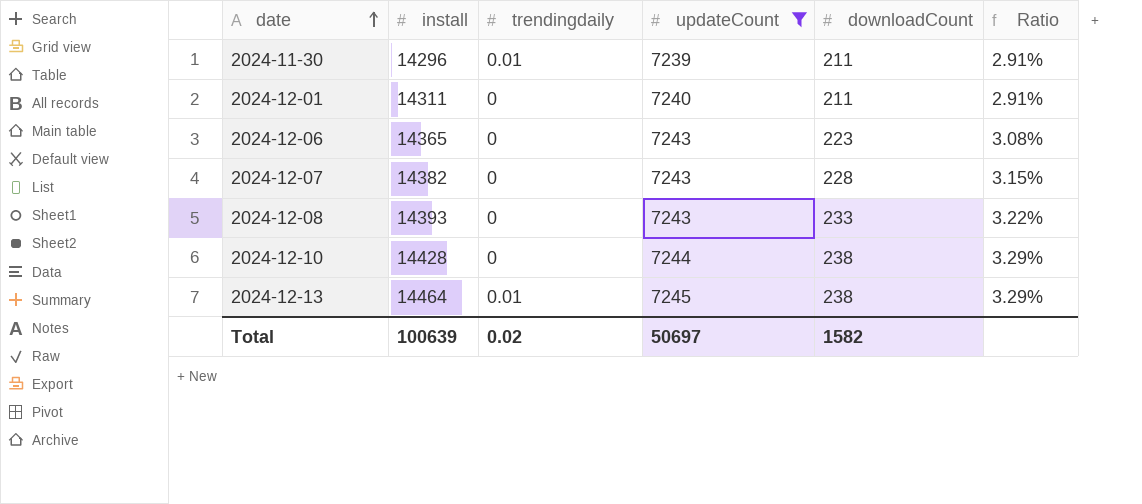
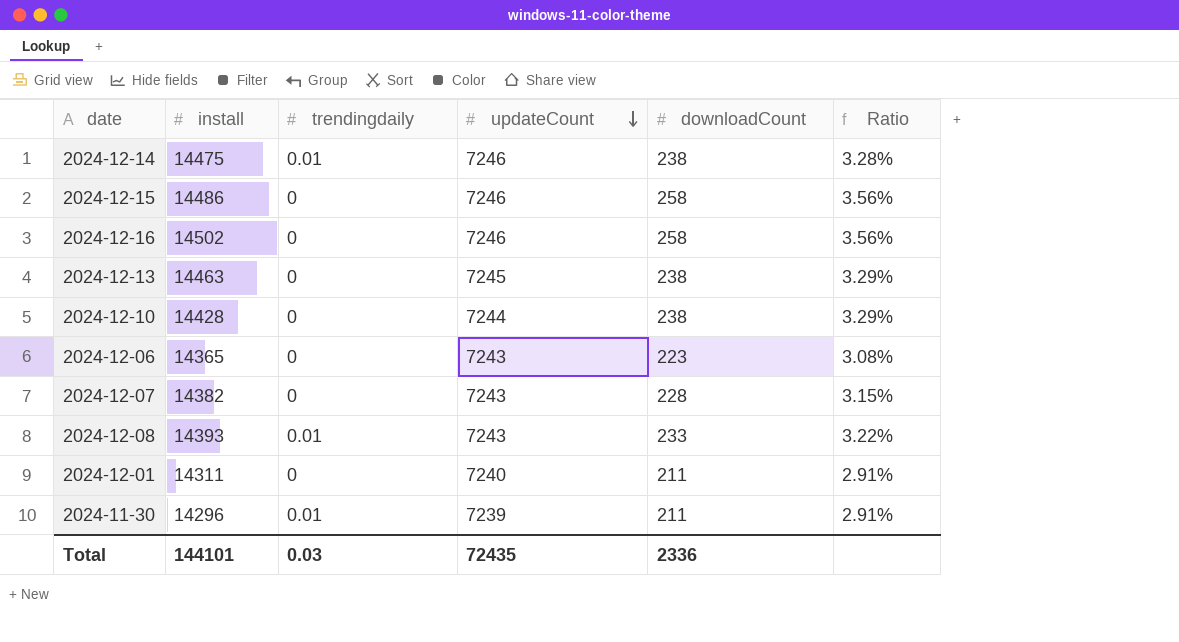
filter: updateCount != 7246 -> none
row order: date ascending -> updateCount descending
2024-12-13 | install: 14464 -> 14463
2024-12-13 | trendingdaily: 0.01 -> 0
2024-12-08 | trendingdaily: 0 -> 0.01
Total | install: 100639 -> 144101
Total | trendingdaily: 0.02 -> 0.03
Total | updateCount: 50697 -> 72435
Total | downloadCount: 1582 -> 2336

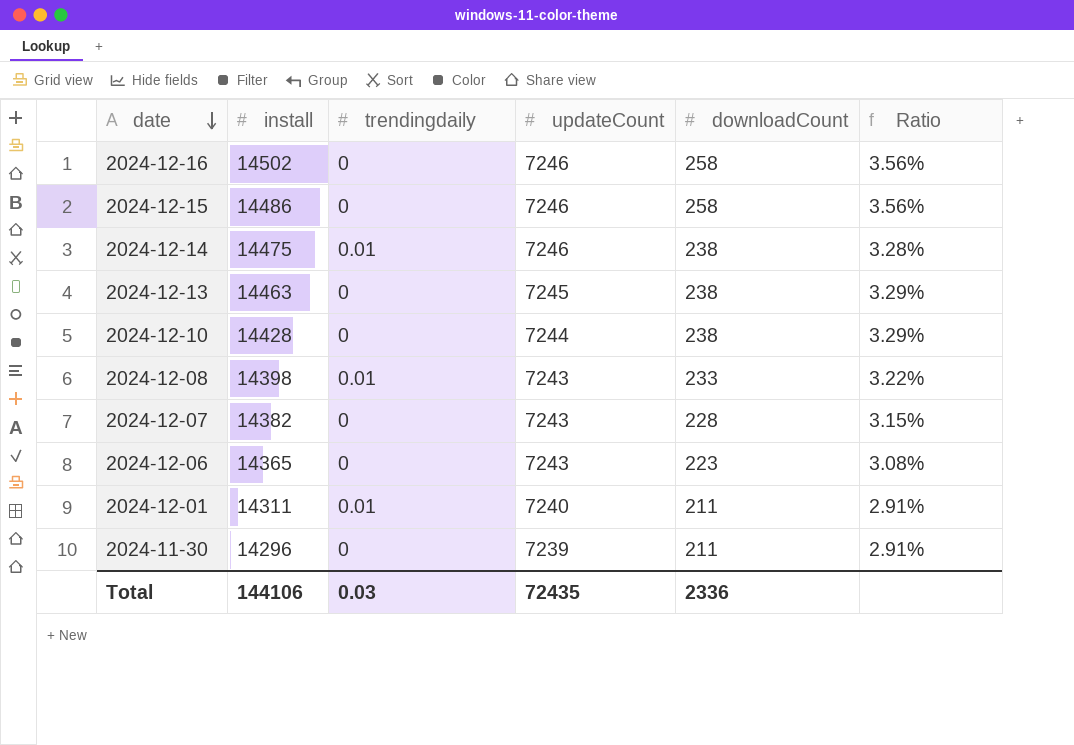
row order: updateCount descending -> date descending
2024-12-08 | install: 14393 -> 14398
2024-12-01 | trendingdaily: 0 -> 0.01
2024-11-30 | trendingdaily: 0.01 -> 0
Total | install: 144101 -> 144106

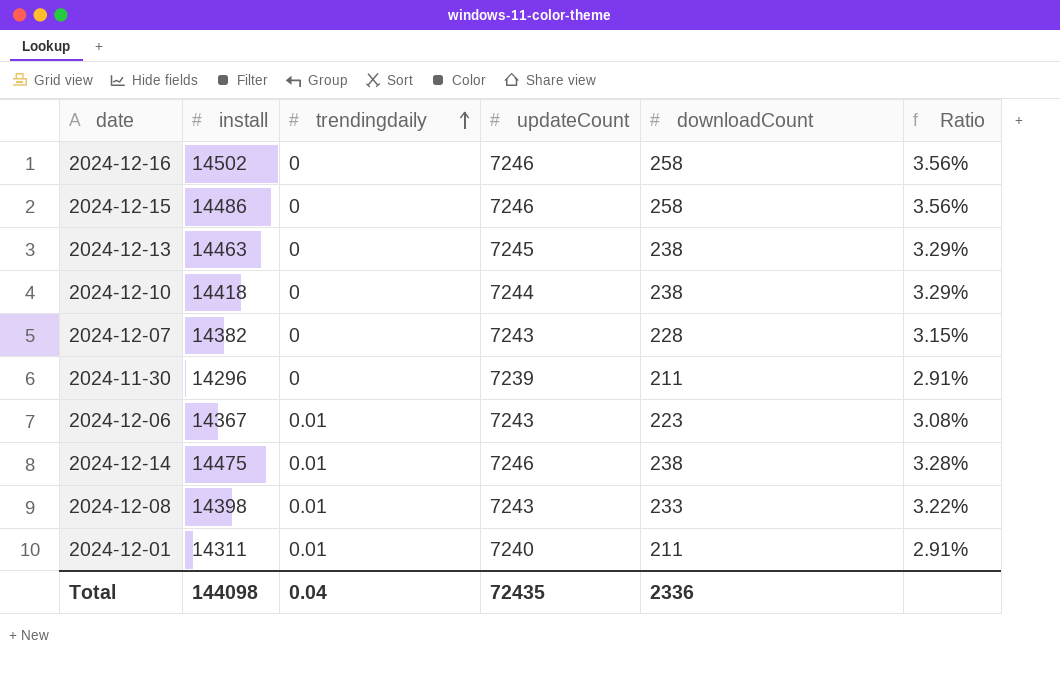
row order: date descending -> trendingdaily ascending
2024-12-10 | install: 14428 -> 14418
2024-12-06 | install: 14365 -> 14367
2024-12-06 | trendingdaily: 0 -> 0.01
Total | install: 144106 -> 144098
Total | trendingdaily: 0.03 -> 0.04

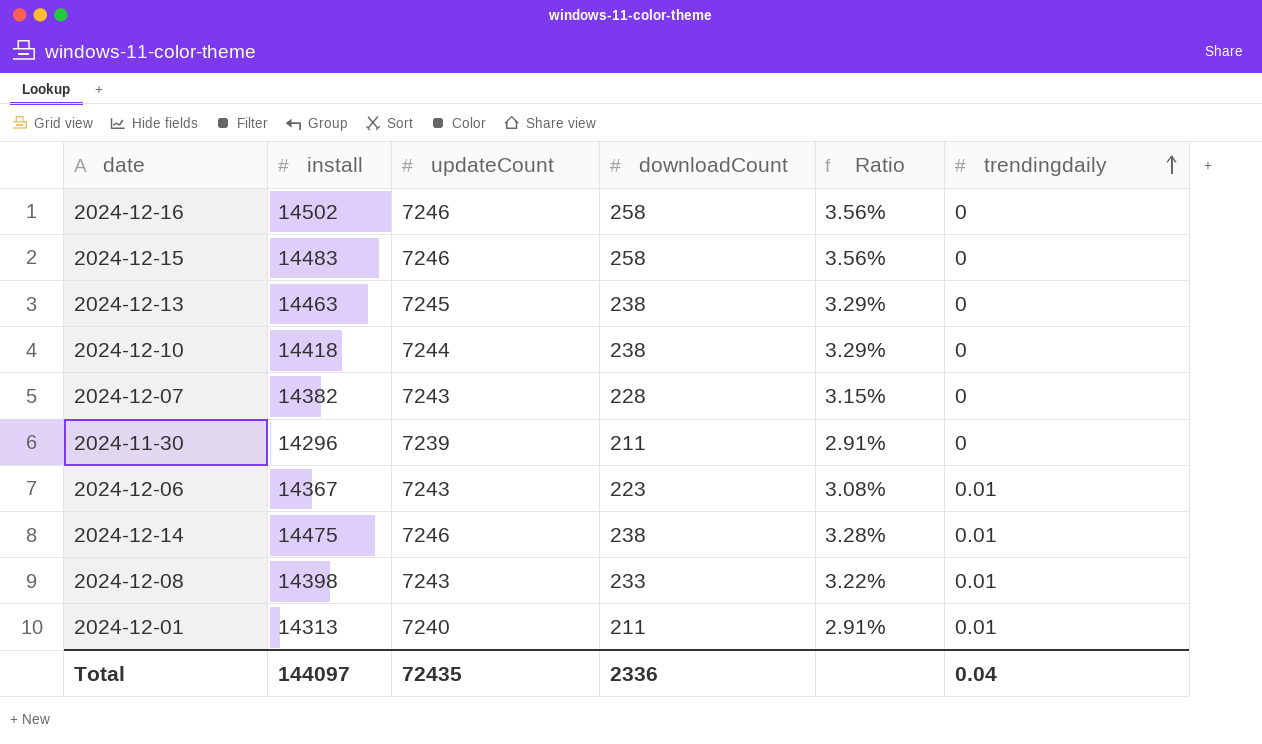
column trendingdaily | position: 3 -> 6
2024-12-15 | install: 14486 -> 14483
2024-12-01 | install: 14311 -> 14313
Total | install: 144098 -> 144097

